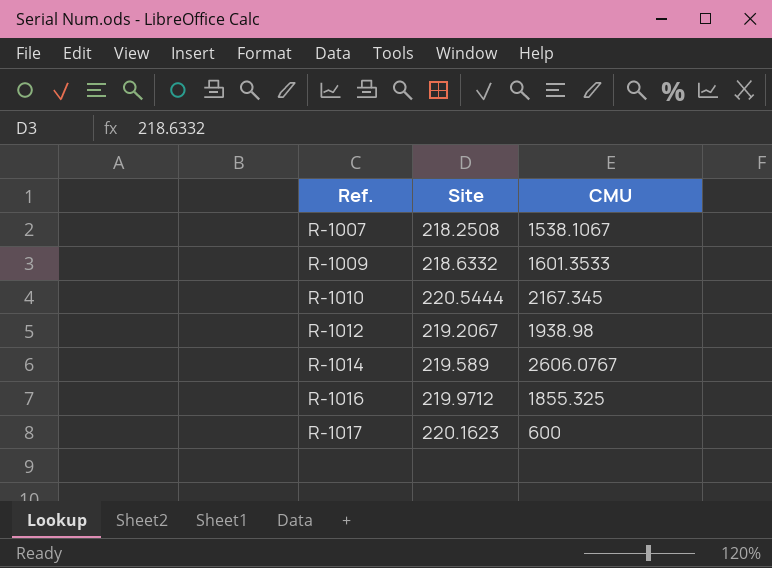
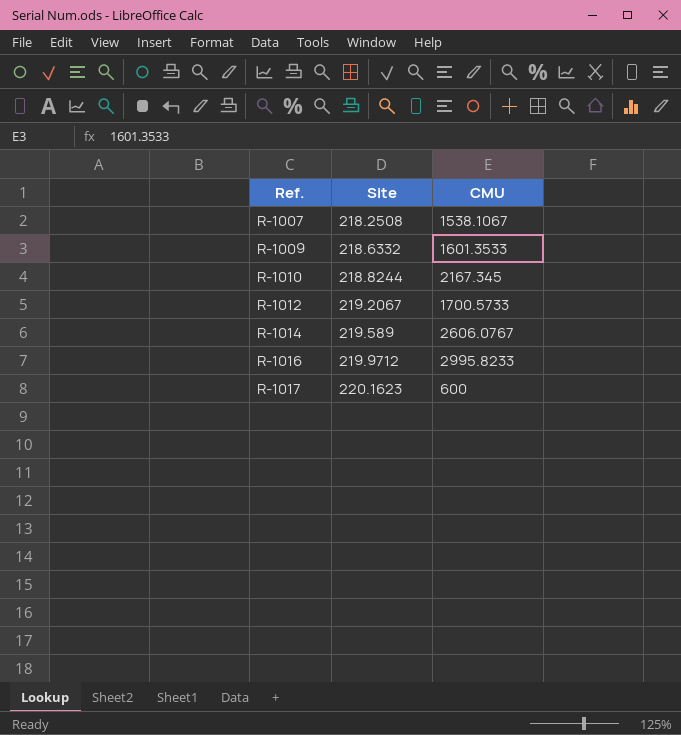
R-1010 | Site: 220.5444 -> 218.8244
R-1012 | CMU: 1938.98 -> 1700.5733
R-1016 | CMU: 1855.325 -> 2995.8233

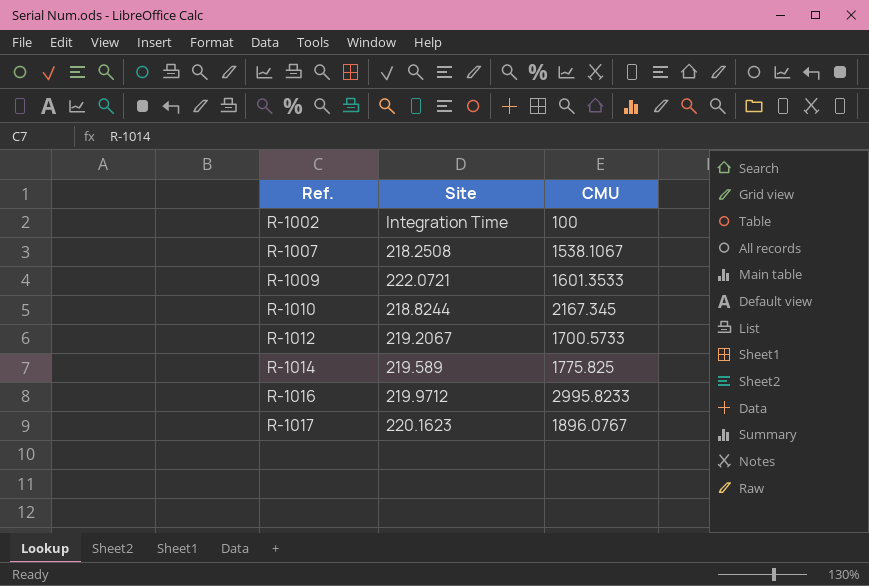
row R-1002: none -> Integration Time | 100
R-1009 | Site: 218.6332 -> 222.0721
R-1014 | CMU: 2606.0767 -> 1775.825
R-1017 | CMU: 600 -> 1896.0767

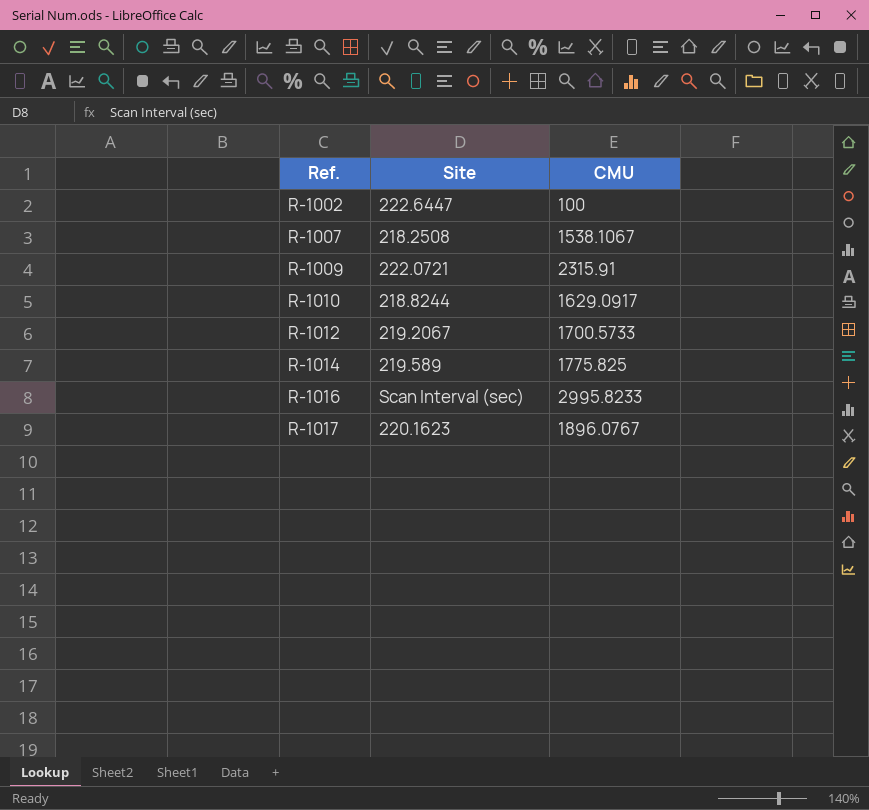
R-1002 | Site: Integration Time -> 222.6447
R-1009 | CMU: 1601.3533 -> 2315.91
R-1010 | CMU: 2167.345 -> 1629.0917
R-1016 | Site: 219.9712 -> Scan Interval (sec)

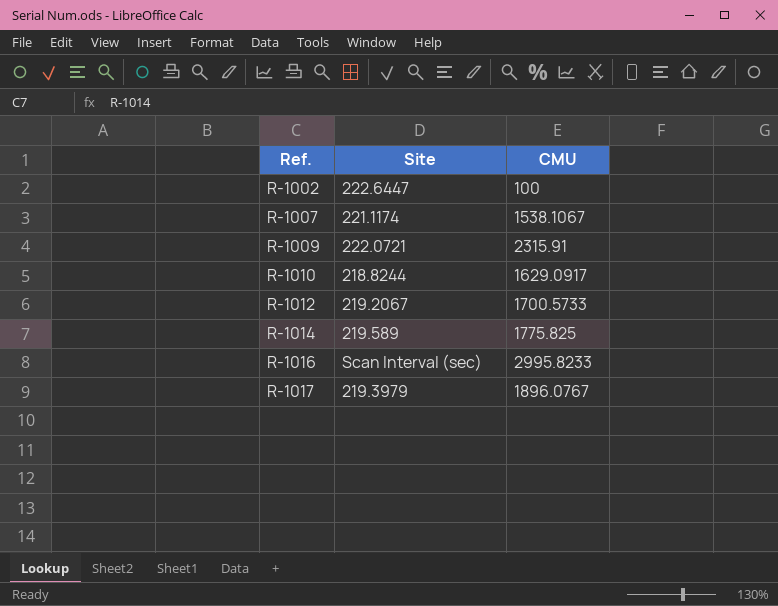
R-1007 | Site: 218.2508 -> 221.1174
R-1017 | Site: 220.1623 -> 219.3979

